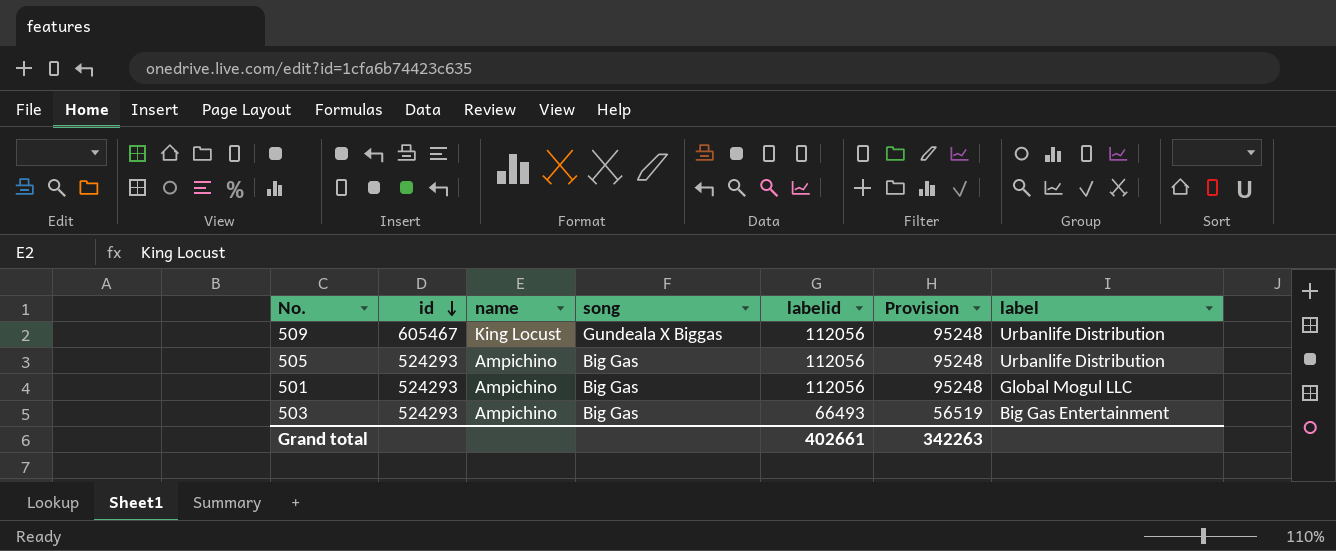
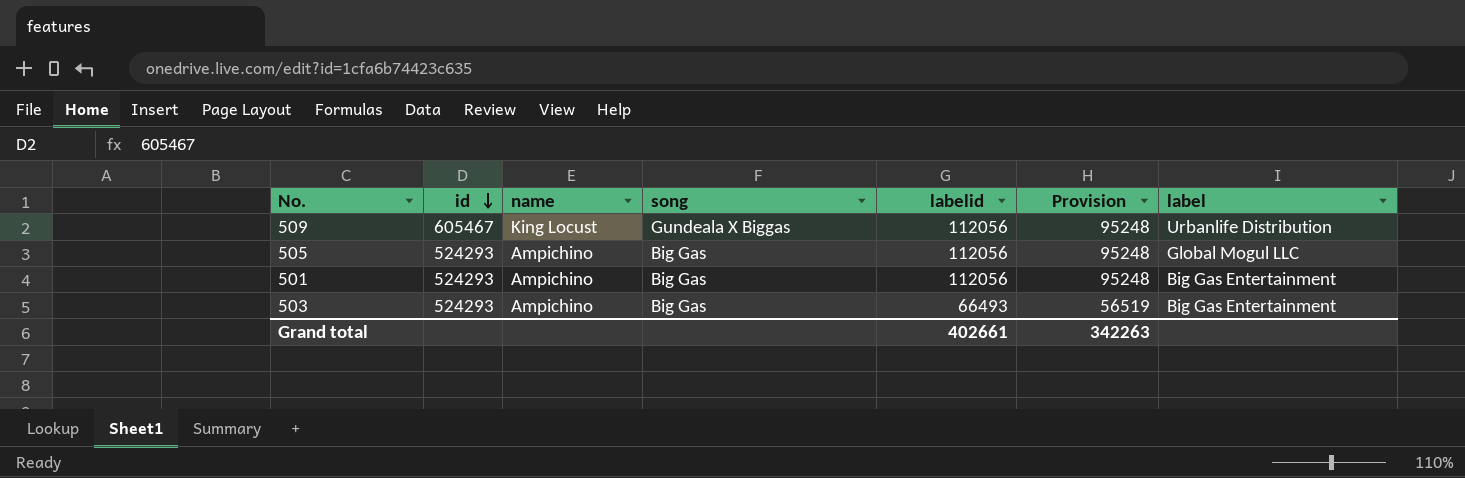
505 | label: Urbanlife Distribution -> Global Mogul LLC
501 | label: Global Mogul LLC -> Big Gas Entertainment

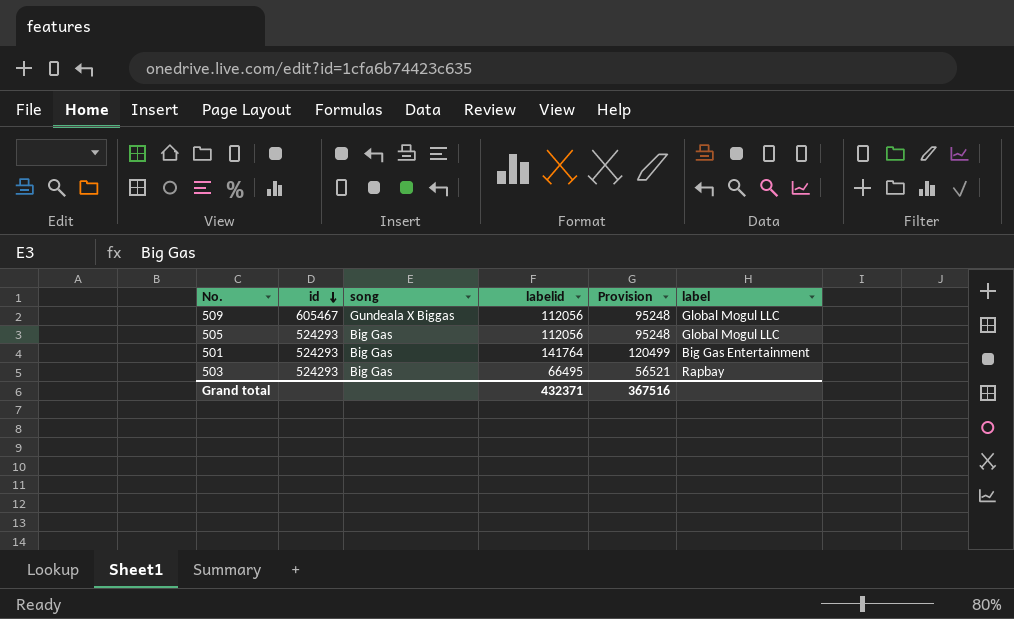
column name | position: 3 -> none
509 | label: Urbanlife Distribution -> Global Mogul LLC
501 | labelid: 112056 -> 141764
501 | Provision: 95248 -> 120499
503 | labelid: 66493 -> 66495
503 | Provision: 56519 -> 56521
503 | label: Big Gas Entertainment -> Rapbay
Grand total | labelid: 402661 -> 432371
Grand total | Provision: 342263 -> 367516

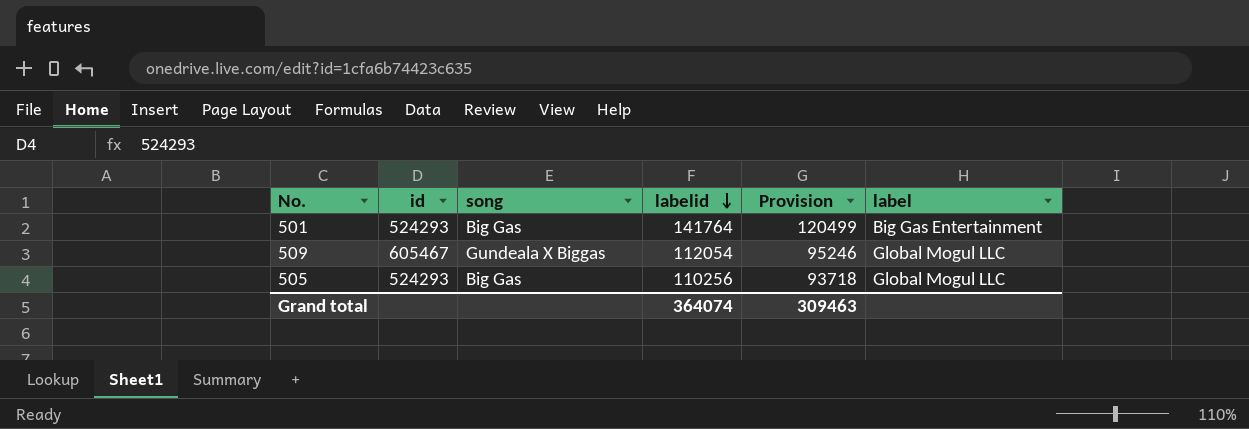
row order: id descending -> labelid descending
row 503: 524293 | Big Gas | 66495 | 56521 | Rapbay -> none
509 | labelid: 112056 -> 112054
509 | Provision: 95248 -> 95246
505 | labelid: 112056 -> 110256
505 | Provision: 95248 -> 93718
Grand total | labelid: 432371 -> 364074
Grand total | Provision: 367516 -> 309463

